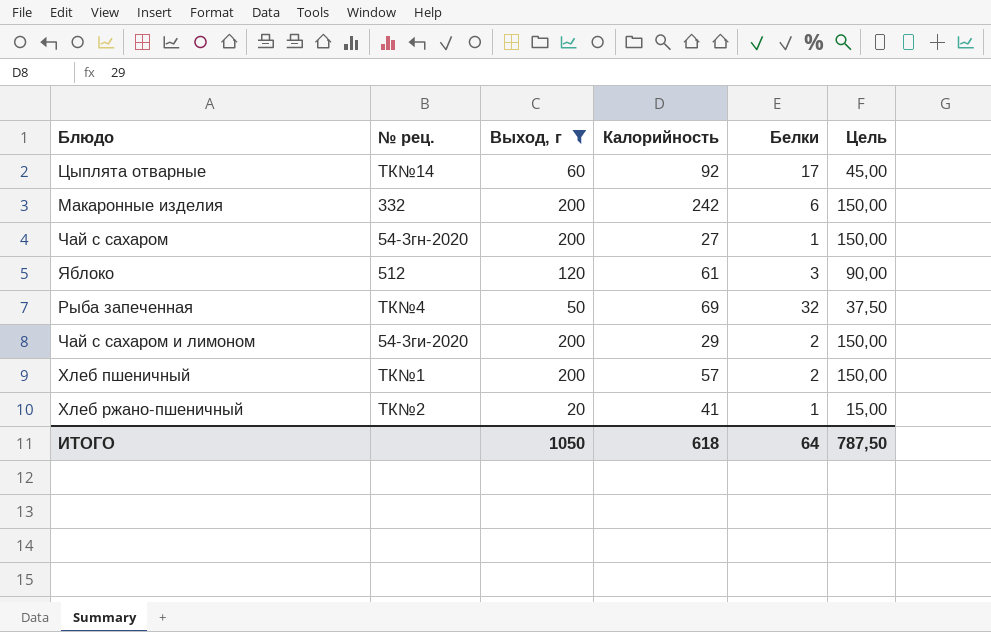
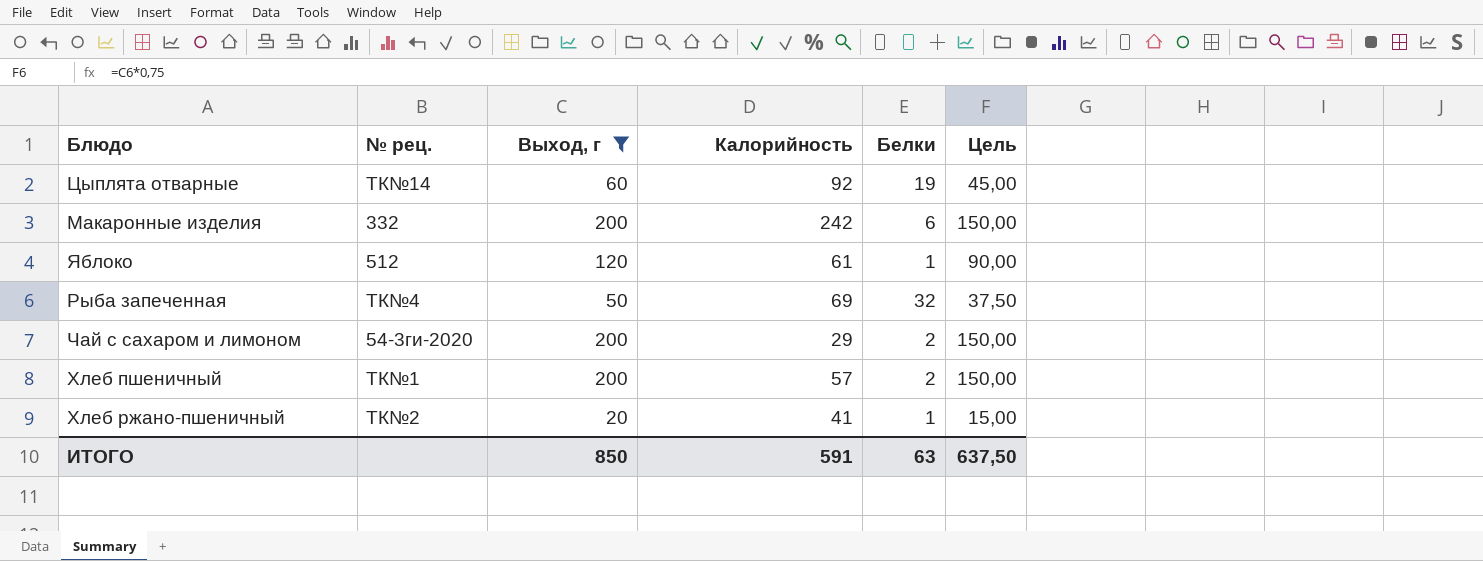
row Чай с сахаром: 54-3гн-2020 | 200 | 27 | 1 | 150,00 -> none
Цыплята отварные | Белки: 17 -> 19
Яблоко | Белки: 3 -> 1
ИТОГО | Выход, г: 1050 -> 850
ИТОГО | Калорийность: 618 -> 591
ИТОГО | Белки: 64 -> 63
ИТОГО | Цель: 787,50 -> 637,50

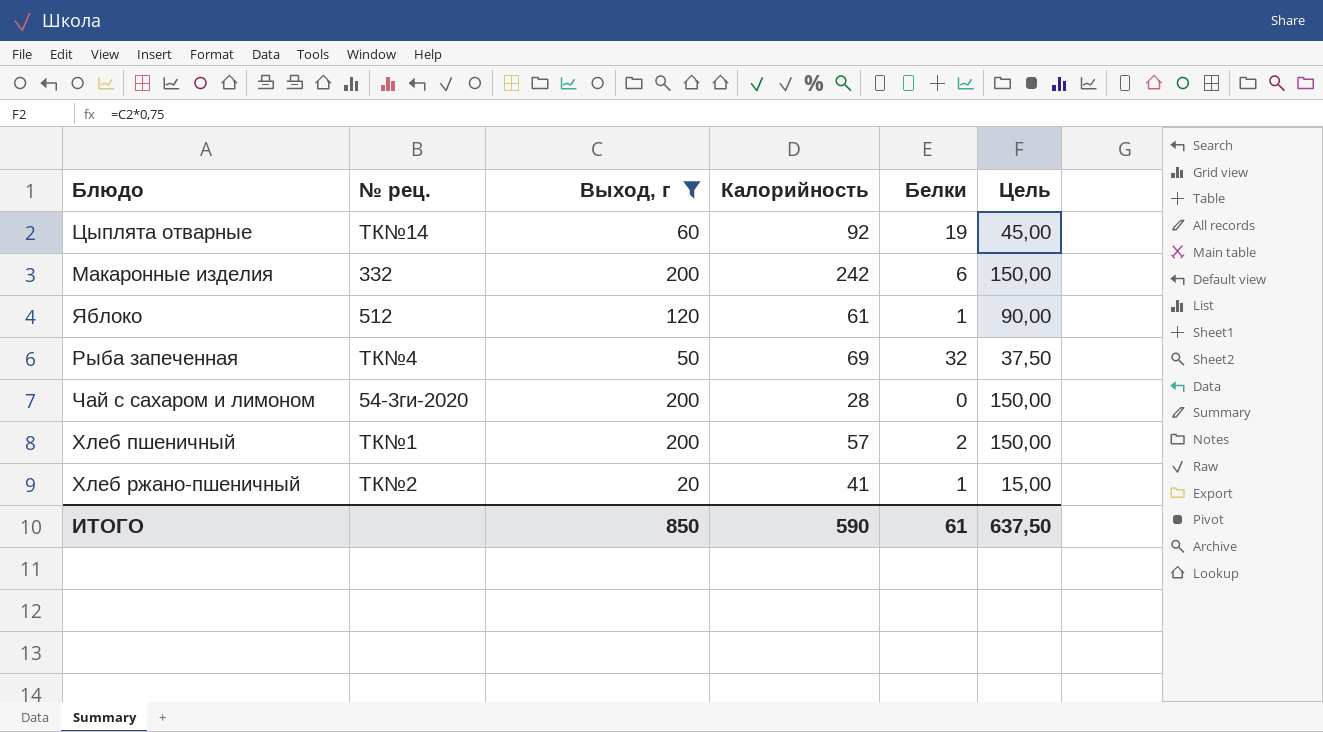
Чай с сахаром и лимоном | Калорийность: 29 -> 28
Чай с сахаром и лимоном | Белки: 2 -> 0
ИТОГО | Калорийность: 591 -> 590
ИТОГО | Белки: 63 -> 61

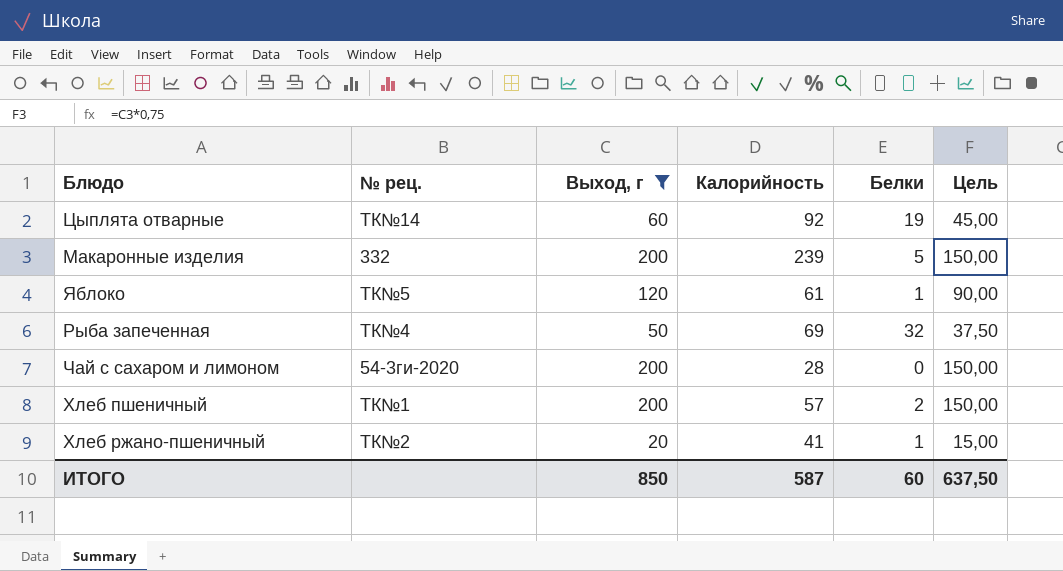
Макаронные изделия | Калорийность: 242 -> 239
Макаронные изделия | Белки: 6 -> 5
Яблоко | № рец.: 512 -> ТК№5
ИТОГО | Калорийность: 590 -> 587
ИТОГО | Белки: 61 -> 60

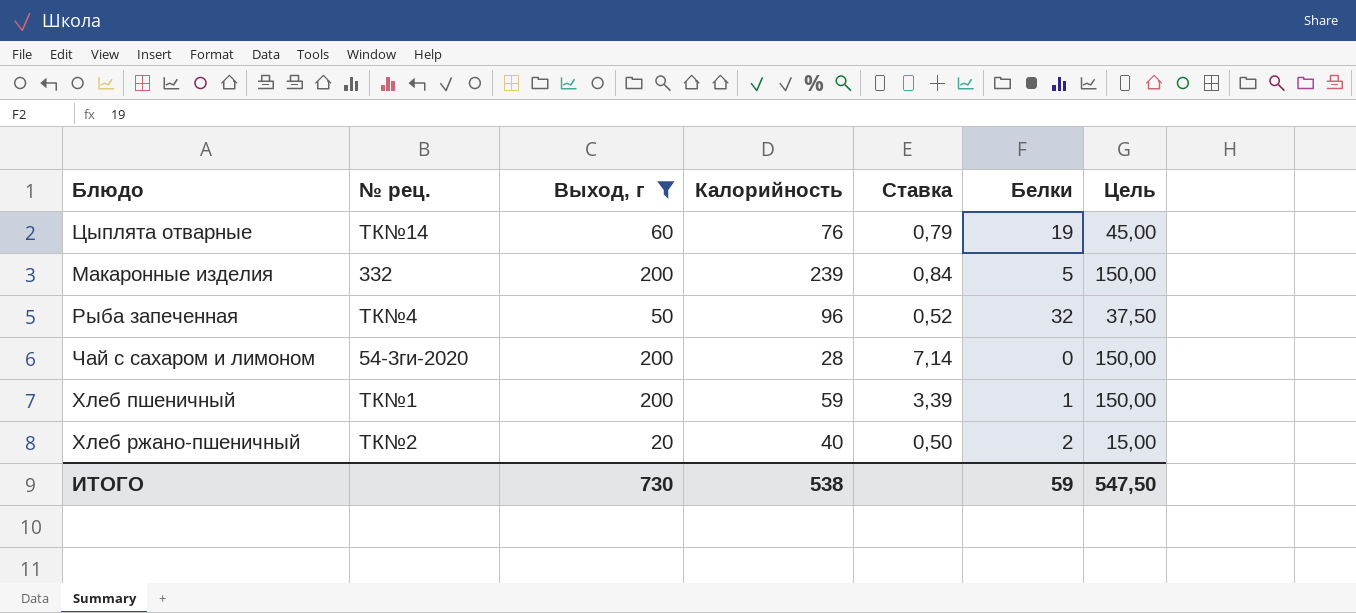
column Ставка | formula: none -> [Выход, г] / [Калорийность]
row Яблоко: ТК№5 | 120 | 61 | 1 | 90,00 -> none
Цыплята отварные | Калорийность: 92 -> 76
Рыба запеченная | Калорийность: 69 -> 96
Хлеб пшеничный | Калорийность: 57 -> 59
Хлеб пшеничный | Белки: 2 -> 1
Хлеб ржано-пшеничный | Калорийность: 41 -> 40
Хлеб ржано-пшеничный | Белки: 1 -> 2
ИТОГО | Выход, г: 850 -> 730
ИТОГО | Калорийность: 587 -> 538
ИТОГО | Белки: 60 -> 59
ИТОГО | Цель: 637,50 -> 547,50

